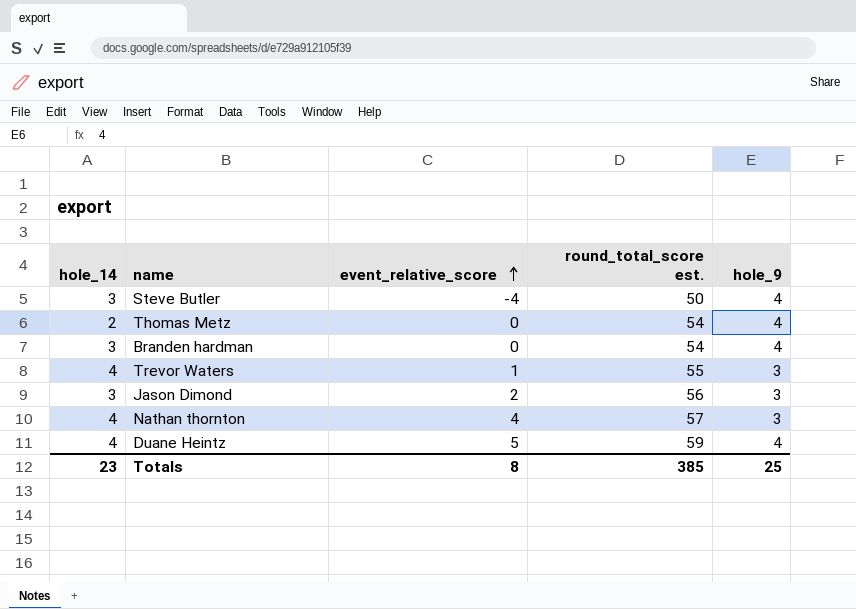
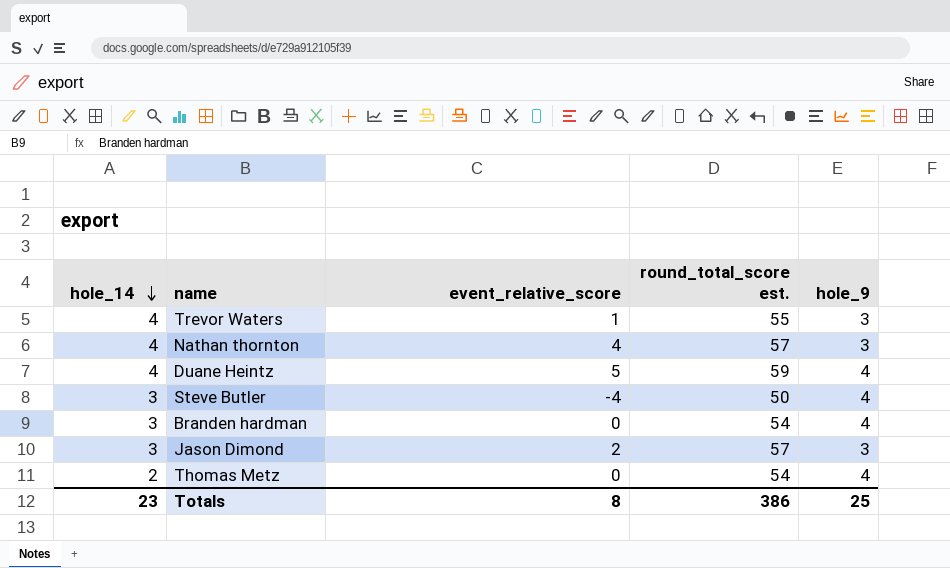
row order: event_relative_score ascending -> hole_14 descending
Jason Dimond | round_total_score est.: 56 -> 57
Totals | round_total_score est.: 385 -> 386

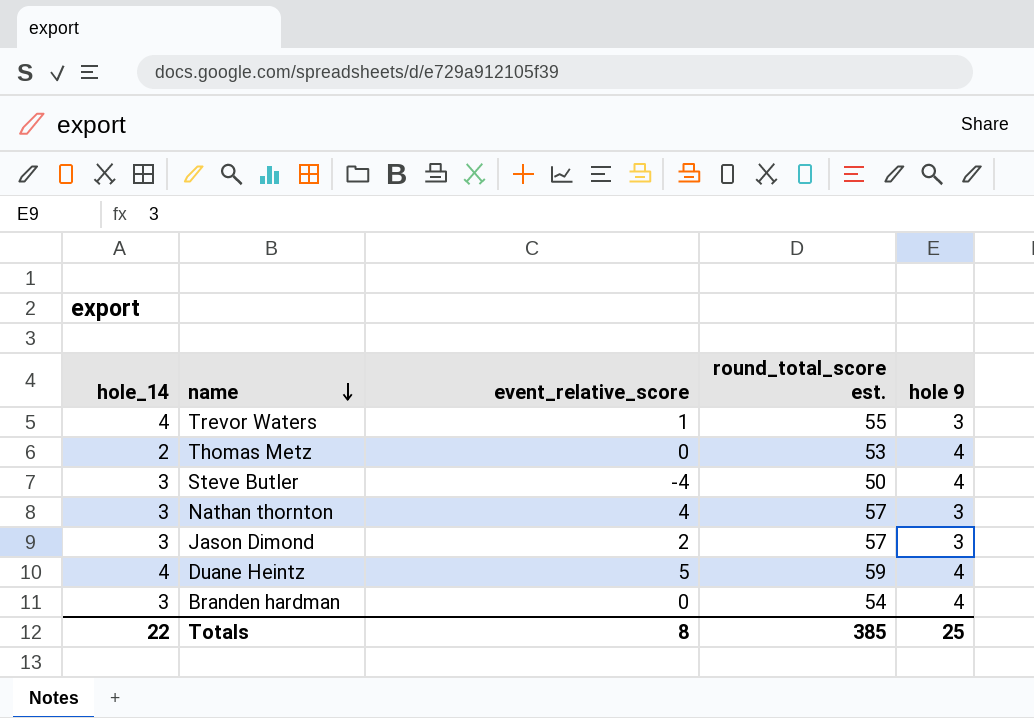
row order: hole_14 descending -> name descending
column name: hole_9 -> hole 9
Thomas Metz | round_total_score est.: 54 -> 53
Nathan thornton | hole_14: 4 -> 3
Totals | hole_14: 23 -> 22
Totals | round_total_score est.: 386 -> 385

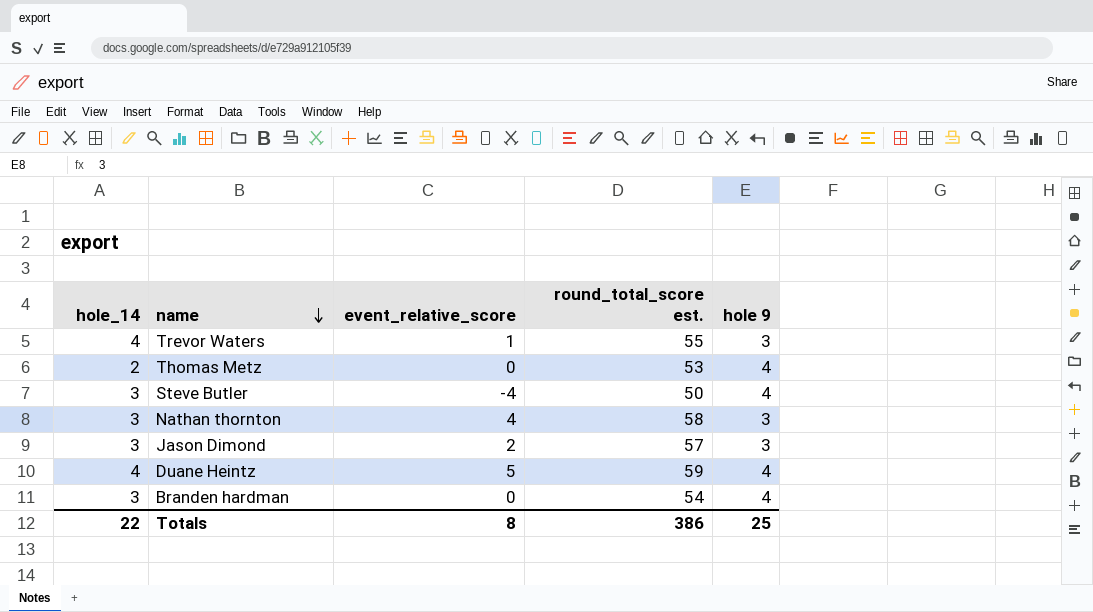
Nathan thornton | round_total_score est.: 57 -> 58
Totals | round_total_score est.: 385 -> 386

